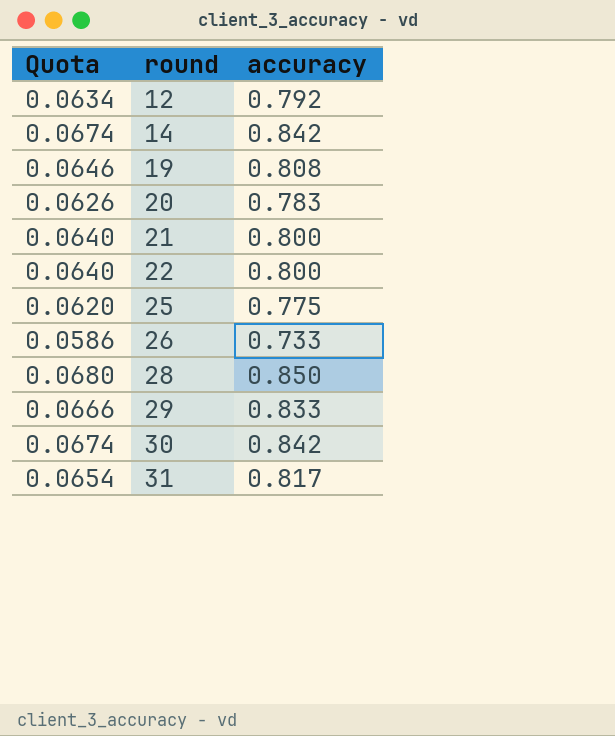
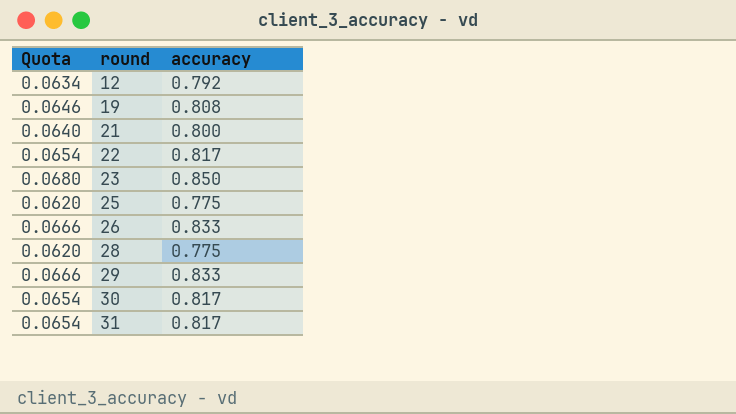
row 14: 0.0674 | 0.842 -> none
row 20: 0.0626 | 0.783 -> none
22 | Quota: 0.0640 -> 0.0654
22 | accuracy: 0.800 -> 0.817
row 23: none -> 0.0680 | 0.850
26 | Quota: 0.0586 -> 0.0666
26 | accuracy: 0.733 -> 0.833
28 | Quota: 0.0680 -> 0.0620
28 | accuracy: 0.850 -> 0.775
30 | Quota: 0.0674 -> 0.0654
30 | accuracy: 0.842 -> 0.817

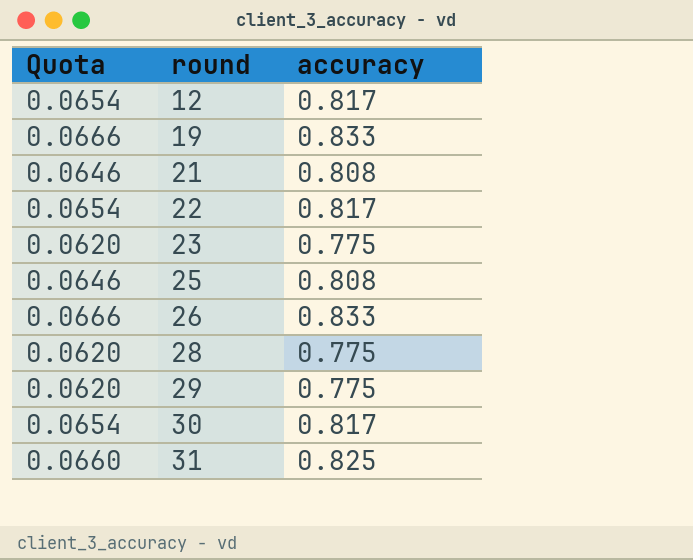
12 | Quota: 0.0634 -> 0.0654
12 | accuracy: 0.792 -> 0.817
19 | Quota: 0.0646 -> 0.0666
19 | accuracy: 0.808 -> 0.833
21 | Quota: 0.0640 -> 0.0646
21 | accuracy: 0.800 -> 0.808
23 | Quota: 0.0680 -> 0.0620
23 | accuracy: 0.850 -> 0.775
25 | Quota: 0.0620 -> 0.0646
25 | accuracy: 0.775 -> 0.808
29 | Quota: 0.0666 -> 0.0620
29 | accuracy: 0.833 -> 0.775
31 | Quota: 0.0654 -> 0.0660
31 | accuracy: 0.817 -> 0.825

